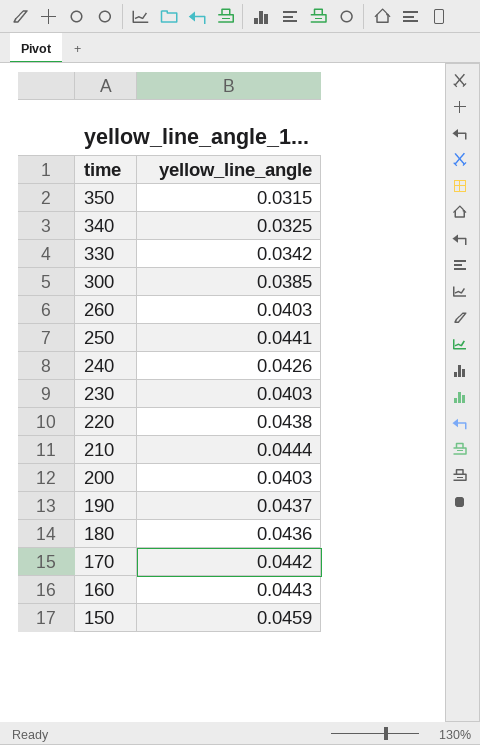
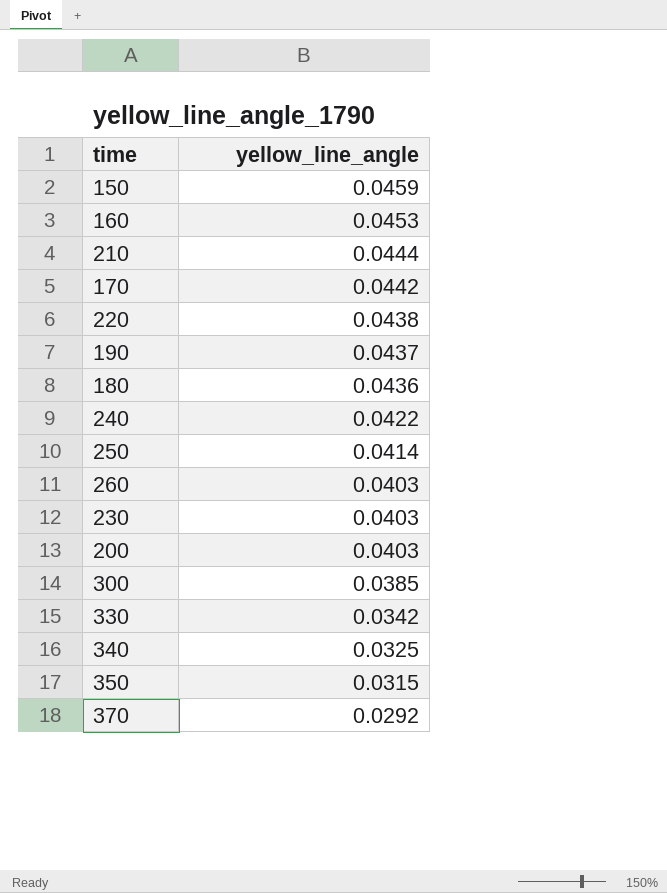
row order: time descending -> yellow_line_angle descending
160 | yellow_line_angle: 0.0443 -> 0.0453
240 | yellow_line_angle: 0.0426 -> 0.0422
250 | yellow_line_angle: 0.0441 -> 0.0414
row 370: none -> 0.0292

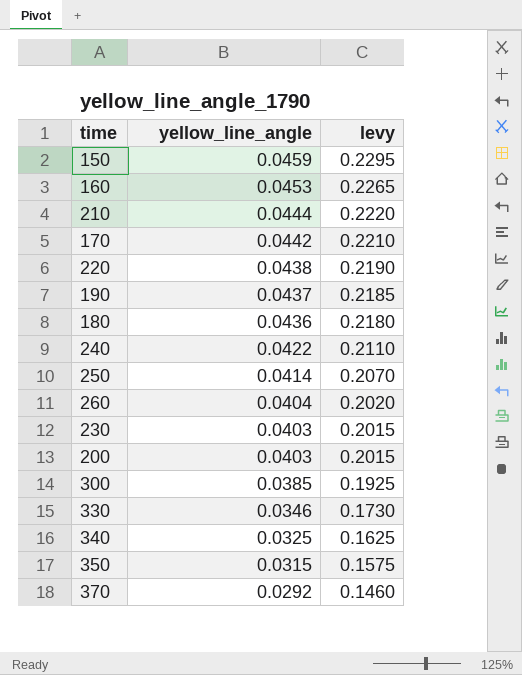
column levy | formula: none -> [yellow_line_angle] * 5
260 | yellow_line_angle: 0.0403 -> 0.0404
330 | yellow_line_angle: 0.0342 -> 0.0346

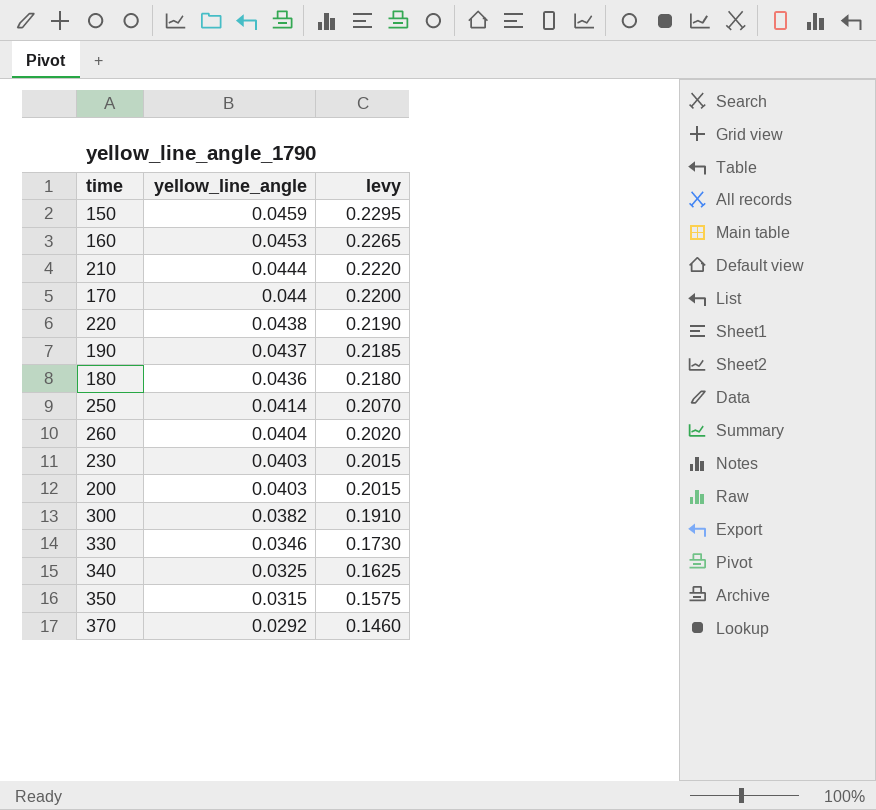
row 240: 0.0422 | 0.2110 -> none
170 | yellow_line_angle: 0.0442 -> 0.044
170 | levy: 0.2210 -> 0.2200
300 | yellow_line_angle: 0.0385 -> 0.0382
300 | levy: 0.1925 -> 0.1910

